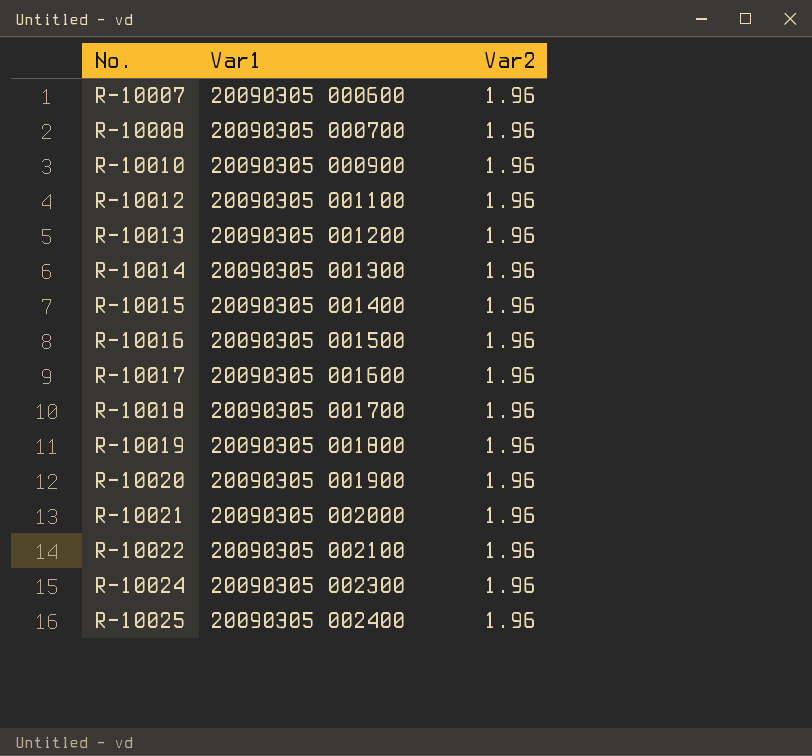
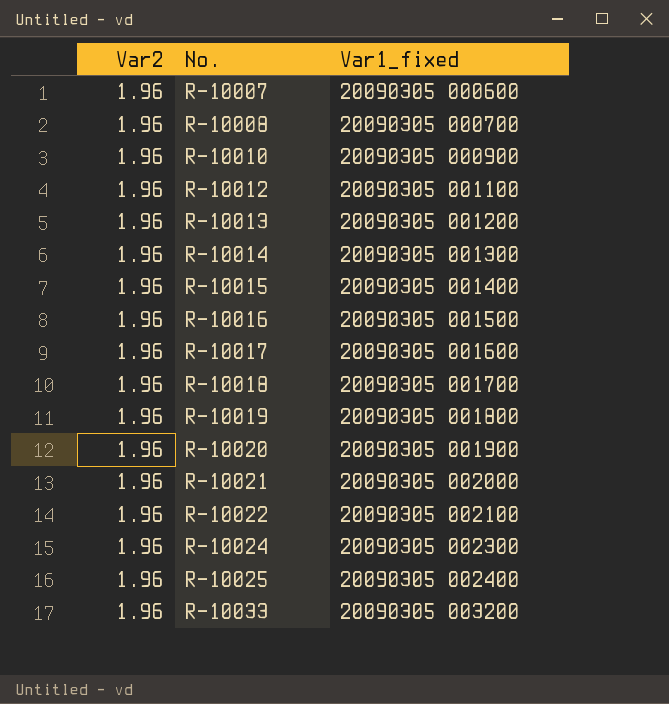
column Var2 | position: 3 -> 1
column name: Var1 -> Var1_fixed
row R-10033: none -> 1.96 | 20090305 003200

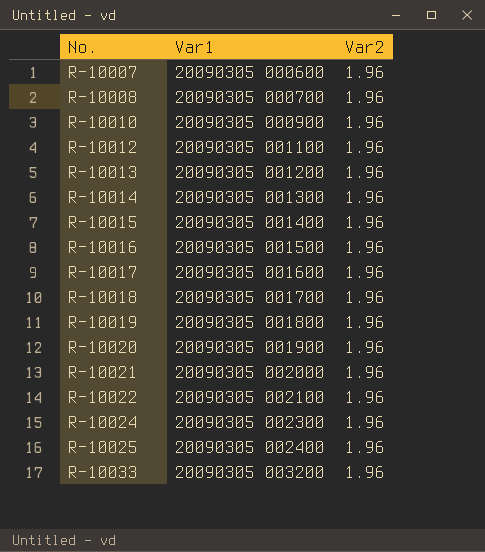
column name: Var1_fixed -> Var1
column Var2 | position: 1 -> 3

